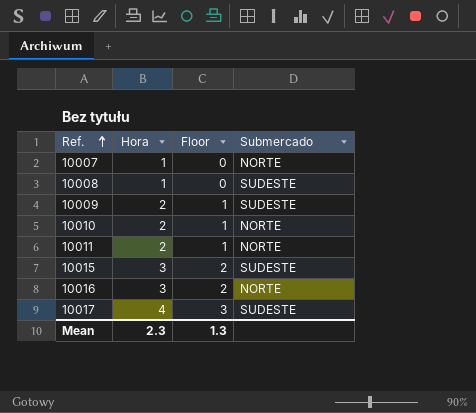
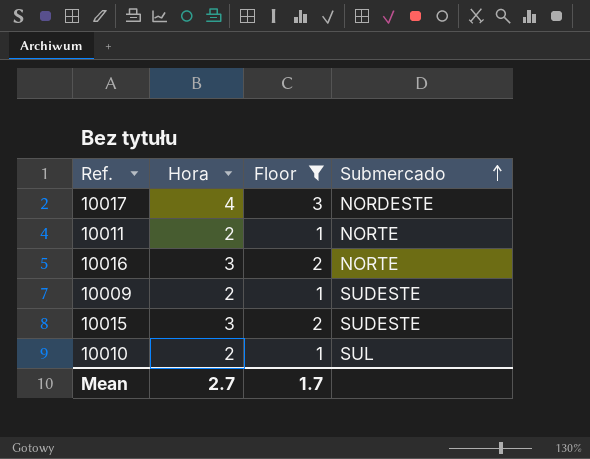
filter: none -> Floor != 0
row order: Ref. ascending -> Submercado ascending
10017 | Submercado: SUDESTE -> NORDESTE
10010 | Submercado: NORTE -> SUL
Mean | Hora: 2.3 -> 2.7
Mean | Floor: 1.3 -> 1.7

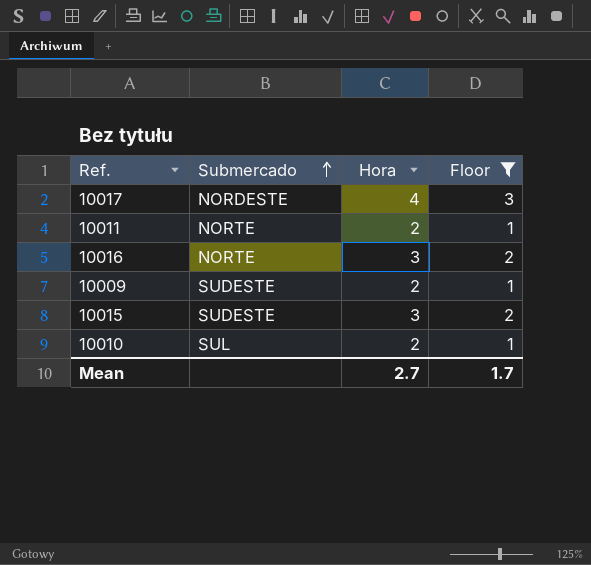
column Submercado | position: 4 -> 2

